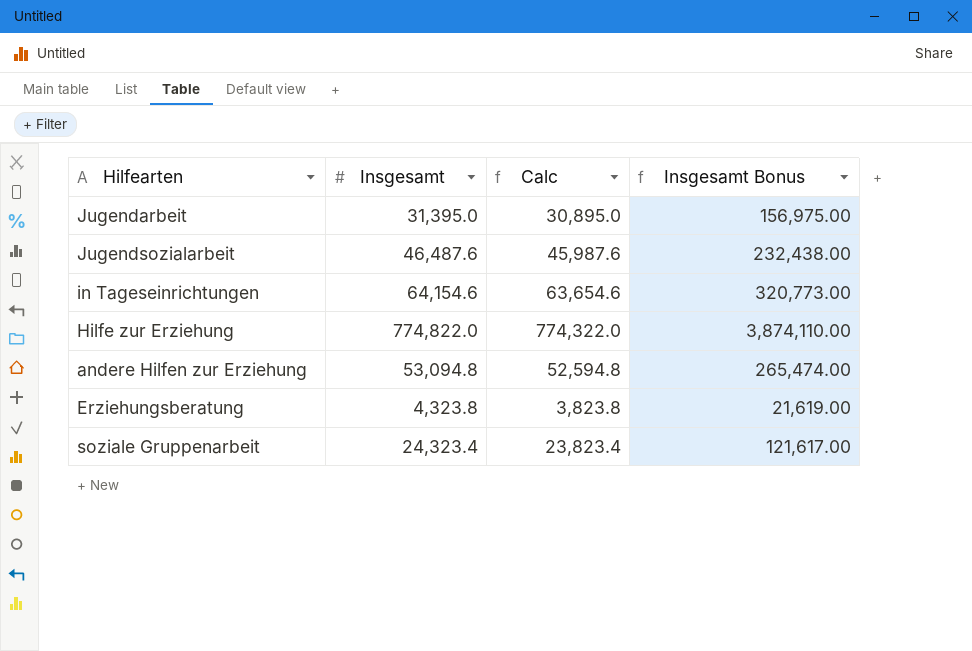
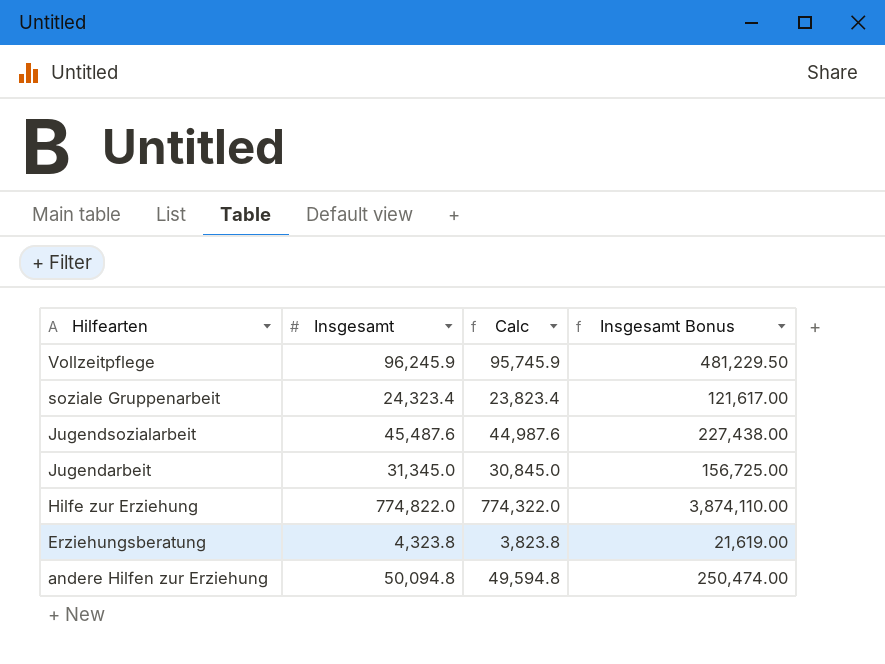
row order: none -> Hilfearten descending
row in Tageseinrichtungen: 64,154.6 | 63,654.6 | 320,773.00 -> none
row Vollzeitpflege: none -> 96,245.9 | 95,745.9 | 481,229.50
Jugendsozialarbeit | Insgesamt: 46,487.6 -> 45,487.6
Jugendsozialarbeit | Calc: 45,987.6 -> 44,987.6
Jugendsozialarbeit | Insgesamt Bonus: 232,438.00 -> 227,438.00
Jugendarbeit | Insgesamt: 31,395.0 -> 31,345.0
Jugendarbeit | Calc: 30,895.0 -> 30,845.0
Jugendarbeit | Insgesamt Bonus: 156,975.00 -> 156,725.00
andere Hilfen zur Erziehung | Insgesamt: 53,094.8 -> 50,094.8
andere Hilfen zur Erziehung | Calc: 52,594.8 -> 49,594.8
andere Hilfen zur Erziehung | Insgesamt Bonus: 265,474.00 -> 250,474.00

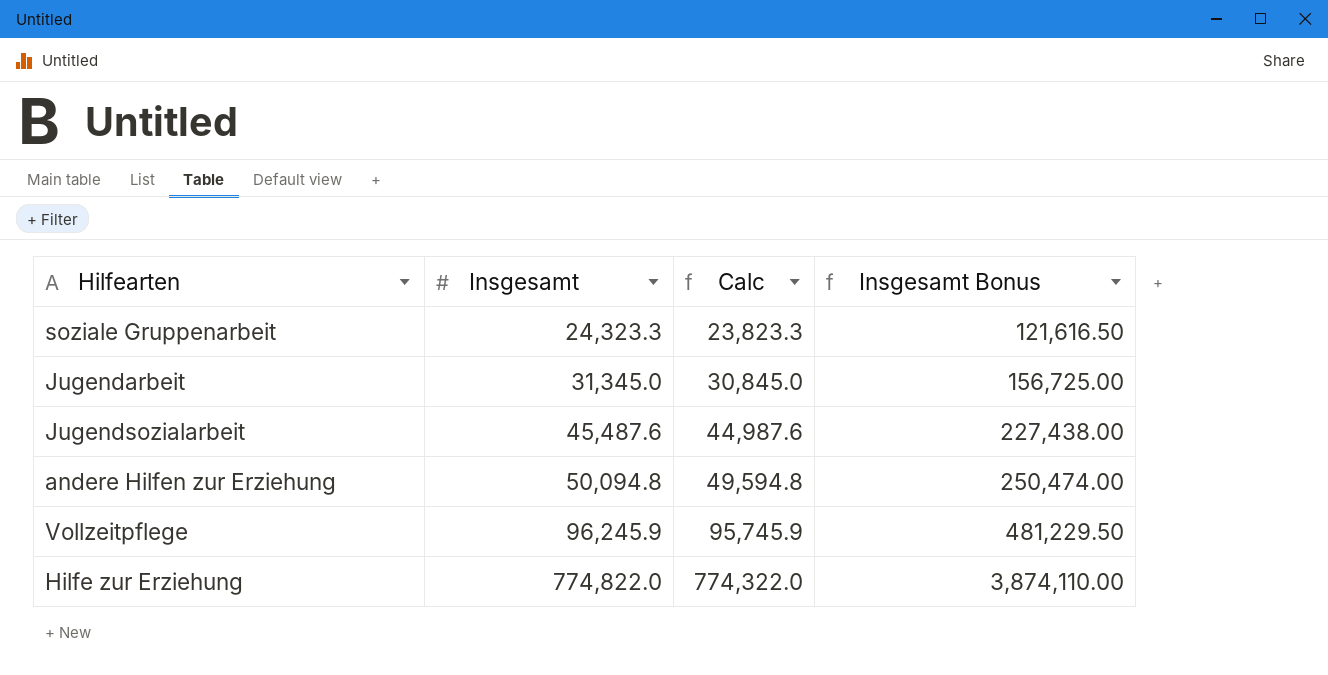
row order: Hilfearten descending -> Insgesamt ascending
row Erziehungsberatung: 4,323.8 | 3,823.8 | 21,619.00 -> none
soziale Gruppenarbeit | Insgesamt: 24,323.4 -> 24,323.3
soziale Gruppenarbeit | Calc: 23,823.4 -> 23,823.3
soziale Gruppenarbeit | Insgesamt Bonus: 121,617.00 -> 121,616.50

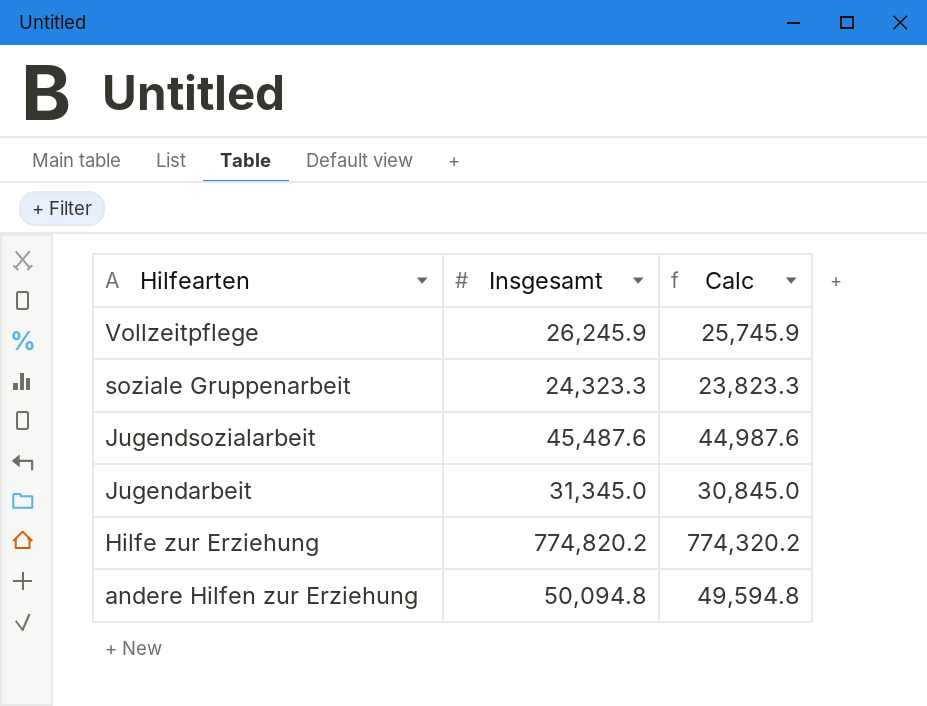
row order: Insgesamt ascending -> Hilfearten descending
column Insgesamt Bonus | formula: [Insgesamt] * 5 -> none
Vollzeitpflege | Insgesamt: 96,245.9 -> 26,245.9
Vollzeitpflege | Calc: 95,745.9 -> 25,745.9
Hilfe zur Erziehung | Insgesamt: 774,822.0 -> 774,820.2
Hilfe zur Erziehung | Calc: 774,322.0 -> 774,320.2

